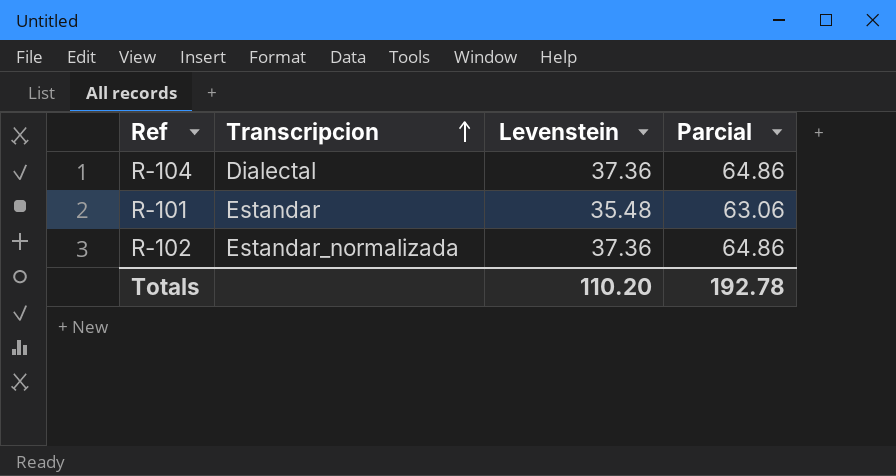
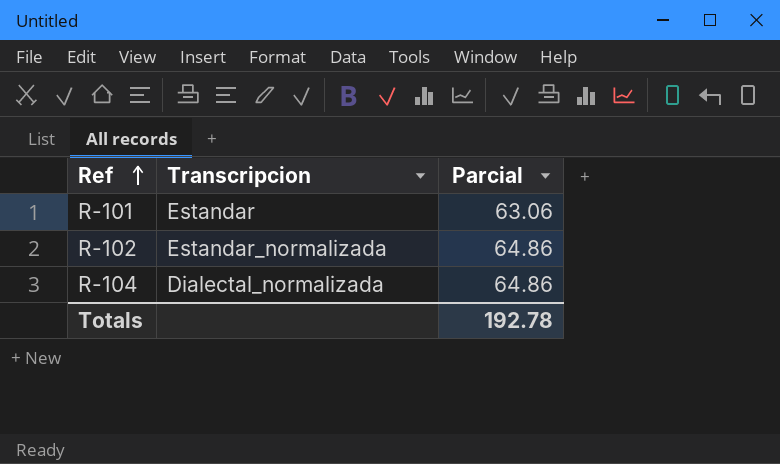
row order: Transcripcion ascending -> Ref ascending
column Levenstein | position: 3 -> none
R-104 | Transcripcion: Dialectal -> Dialectal_normalizada

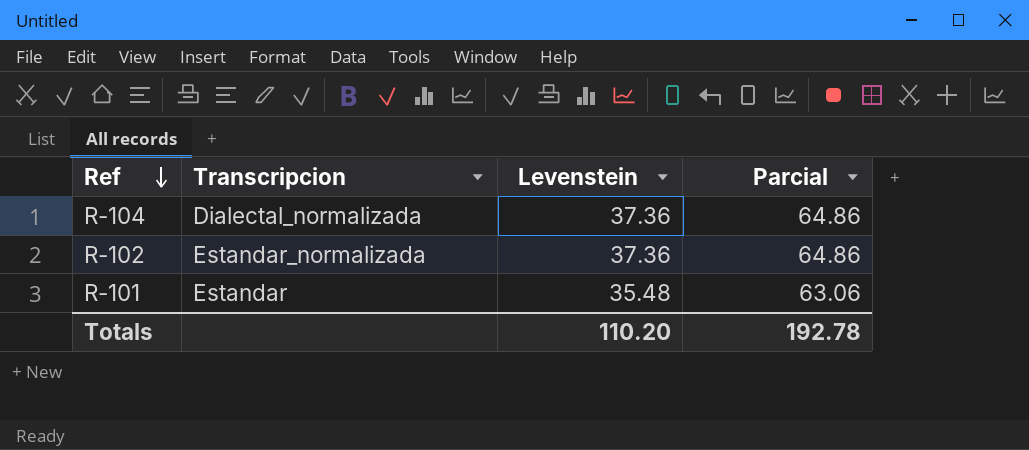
row order: Ref ascending -> Ref descending
column Levenstein | position: none -> 3

